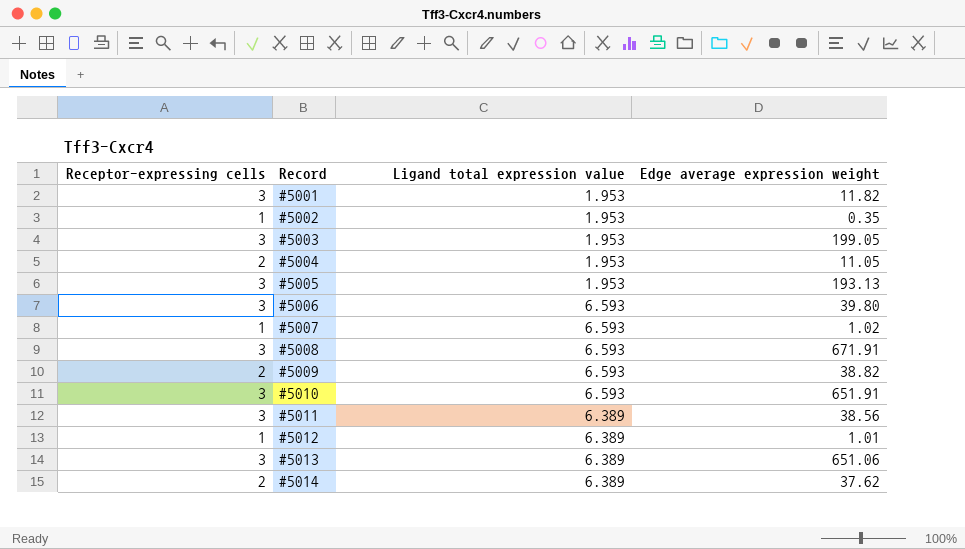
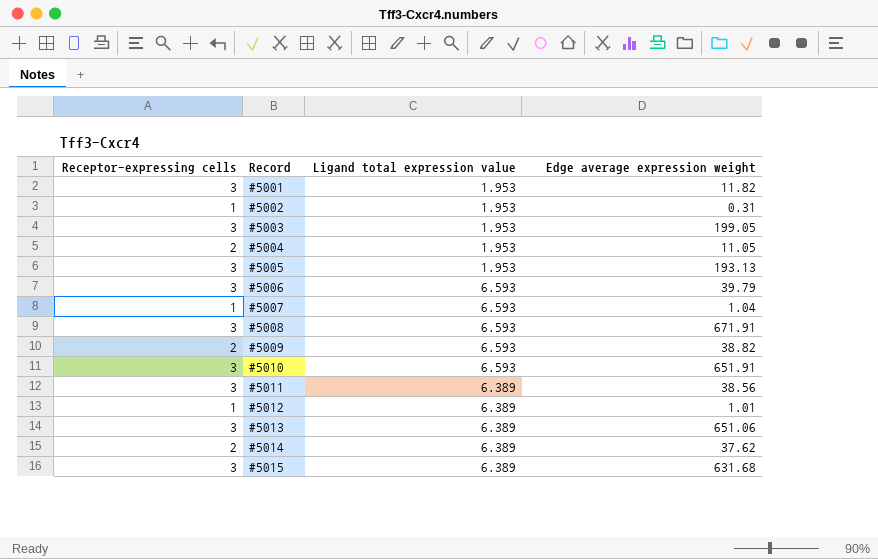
#5002 | Edge average expression weight: 0.35 -> 0.31
#5006 | Edge average expression weight: 39.80 -> 39.79
#5007 | Edge average expression weight: 1.02 -> 1.04
row #5015: none -> 3 | 6.389 | 631.68

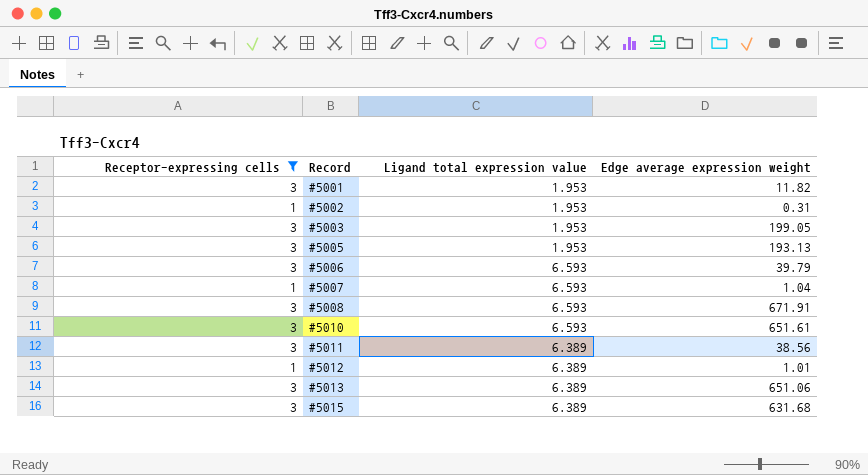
filter: none -> Receptor-expressing cells != 2
#5010 | Edge average expression weight: 651.91 -> 651.61

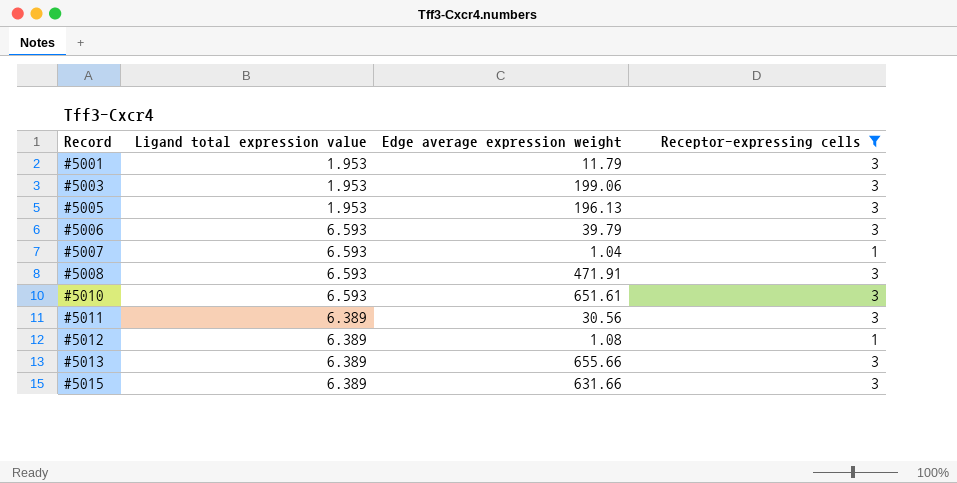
column Receptor-expressing cells | position: 1 -> 4
row #5002: 1 | 1.953 | 0.31 -> none
#5001 | Edge average expression weight: 11.82 -> 11.79
#5003 | Edge average expression weight: 199.05 -> 199.06
#5005 | Edge average expression weight: 193.13 -> 196.13
#5008 | Edge average expression weight: 671.91 -> 471.91
#5011 | Edge average expression weight: 38.56 -> 30.56
#5012 | Edge average expression weight: 1.01 -> 1.08
#5013 | Edge average expression weight: 651.06 -> 655.66
#5015 | Edge average expression weight: 631.68 -> 631.66

